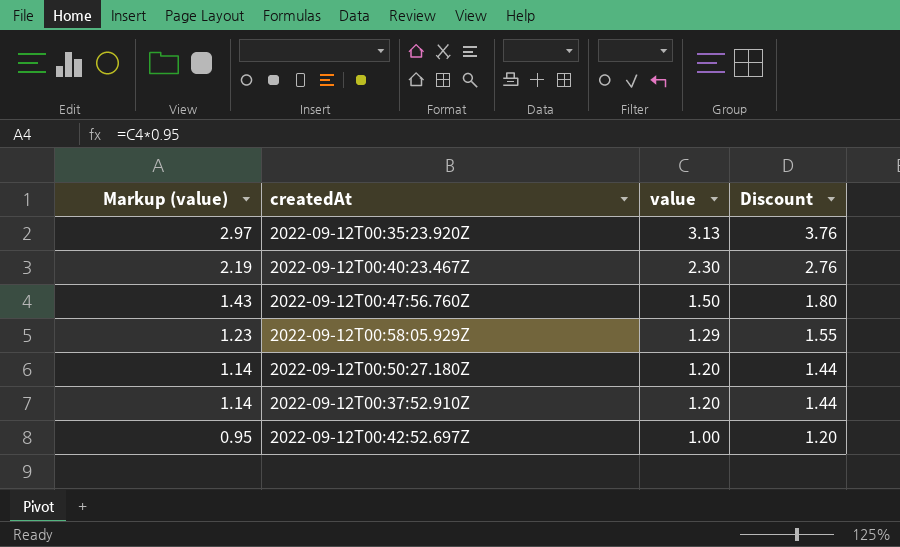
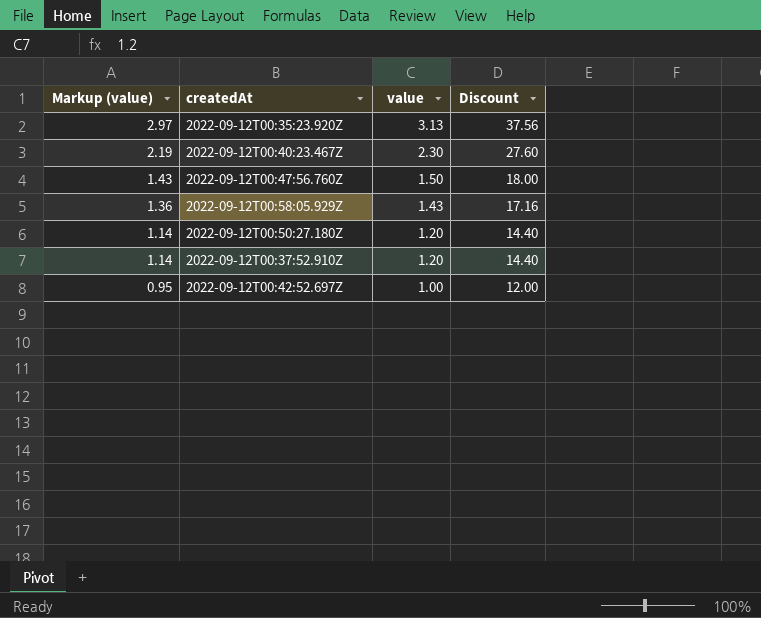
column Discount | formula: [value] * 1.2 -> [value] * 12
2022-09-12T00:58:05.929Z | Markup (value): 1.23 -> 1.36
2022-09-12T00:58:05.929Z | value: 1.29 -> 1.43

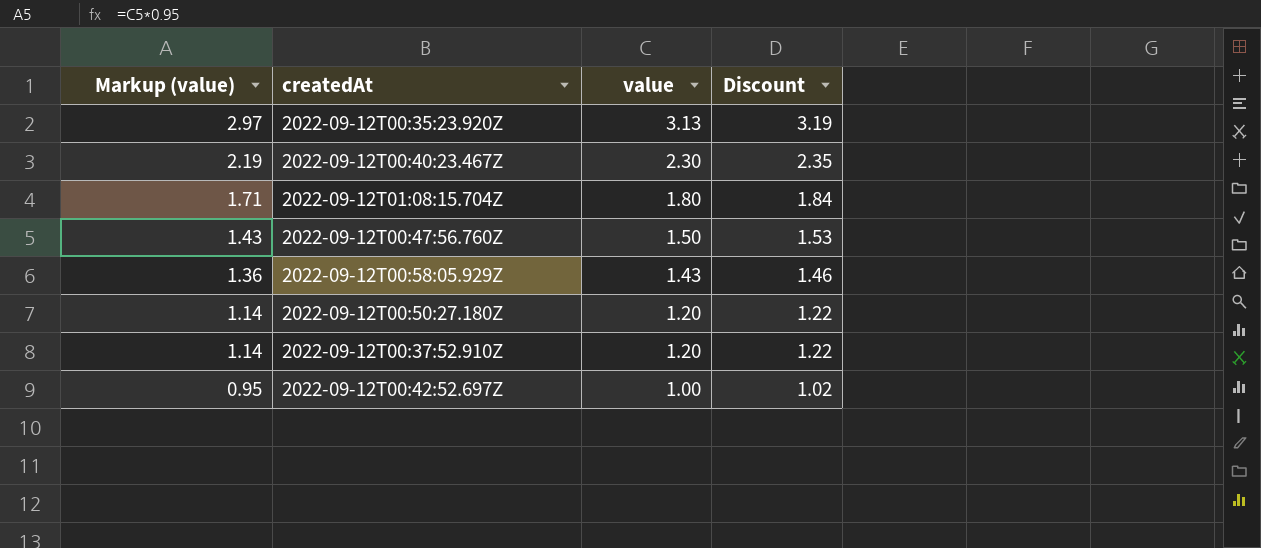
column Discount | formula: [value] * 12 -> [value] * 1.02
row 2022-09-12T01:08:15.704Z: none -> 1.71 | 1.80 | 1.84

